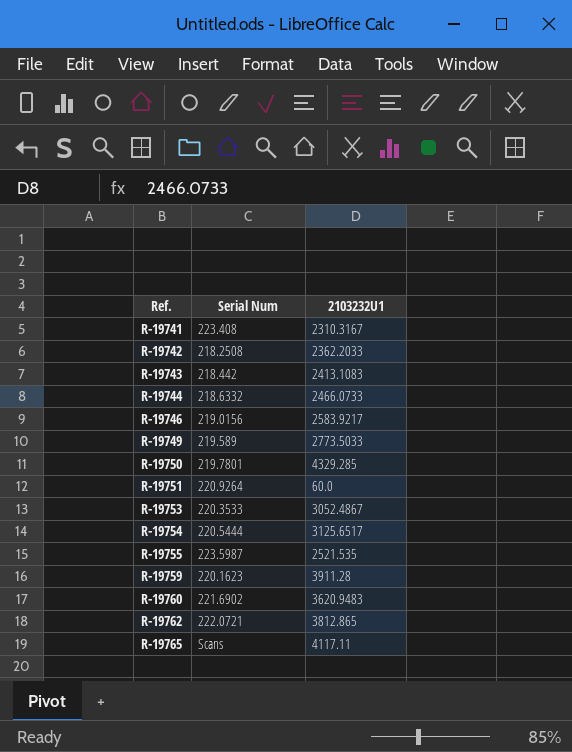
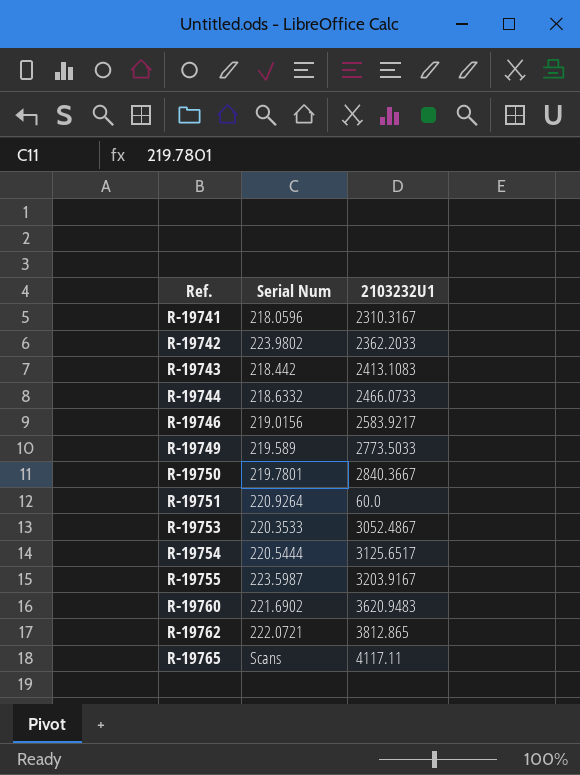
row R-19759: 220.1623 | 3911.28 -> none
R-19741 | Serial Num: 223.408 -> 218.0596
R-19742 | Serial Num: 218.2508 -> 223.9802
R-19750 | 2103232U1: 4329.285 -> 2840.3667
R-19755 | 2103232U1: 2521.535 -> 3203.9167

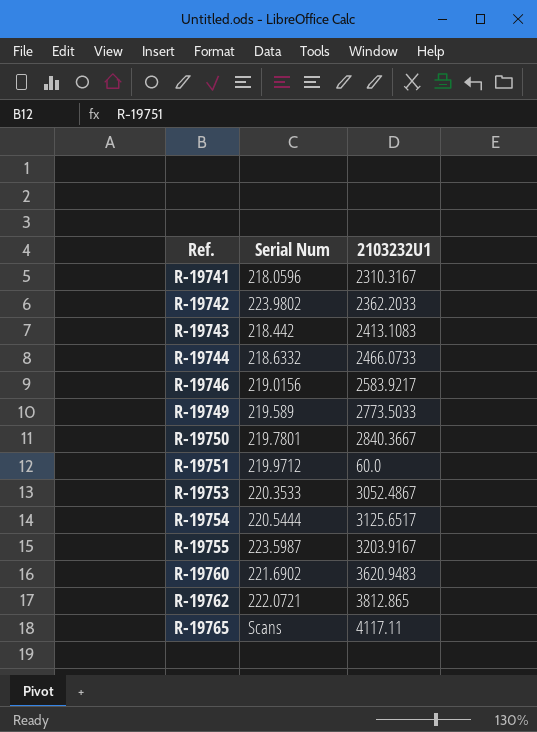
R-19751 | Serial Num: 220.9264 -> 219.9712

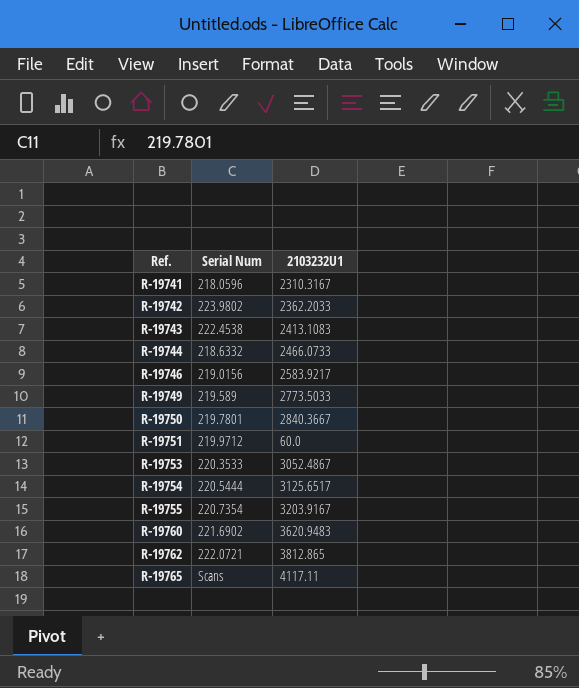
R-19743 | Serial Num: 218.442 -> 222.4538
R-19755 | Serial Num: 223.5987 -> 220.7354

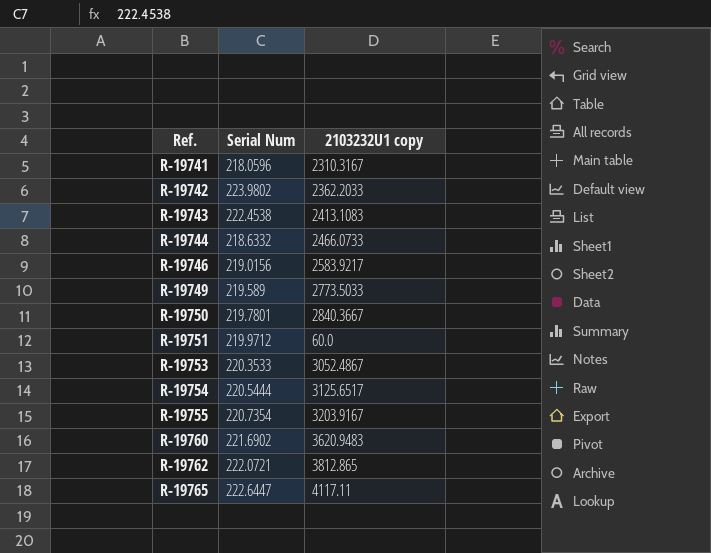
column name: 2103232U1 -> 2103232U1 copy
R-19765 | Serial Num: Scans -> 222.6447

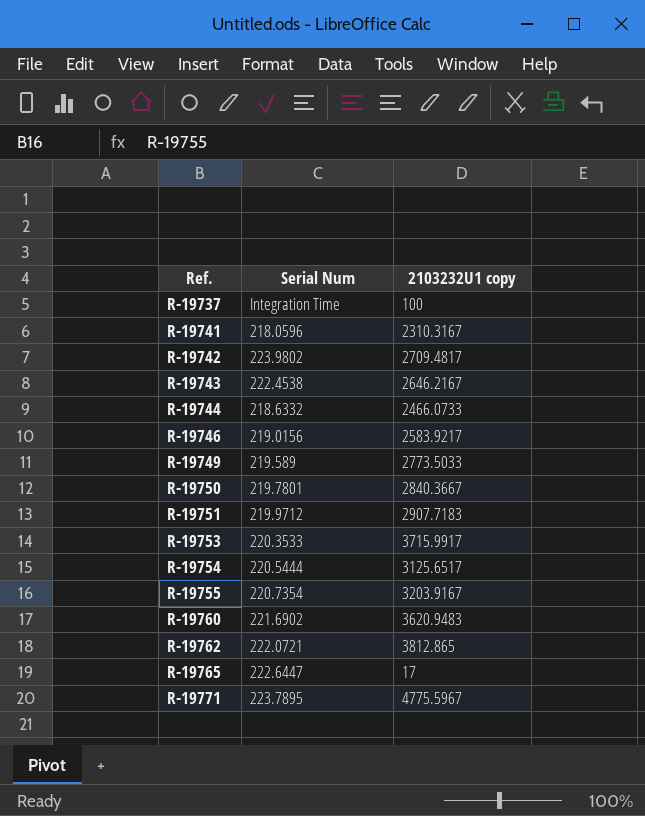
row R-19737: none -> Integration Time | 100
R-19742 | 2103232U1 copy: 2362.2033 -> 2709.4817
R-19743 | 2103232U1 copy: 2413.1083 -> 2646.2167
R-19751 | 2103232U1 copy: 60.0 -> 2907.7183
R-19753 | 2103232U1 copy: 3052.4867 -> 3715.9917
R-19765 | 2103232U1 copy: 4117.11 -> 17
row R-19771: none -> 223.7895 | 4775.5967

